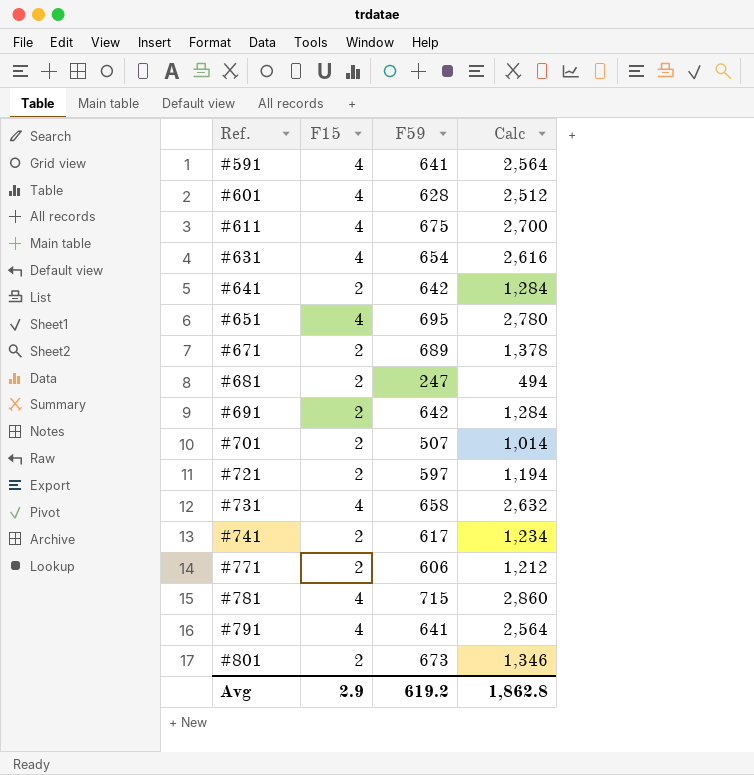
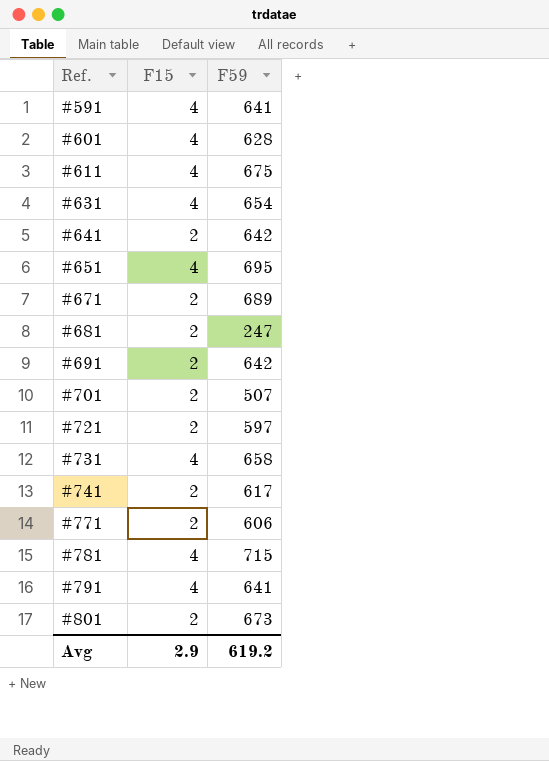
column Calc | formula: [F15] * [F59] -> none

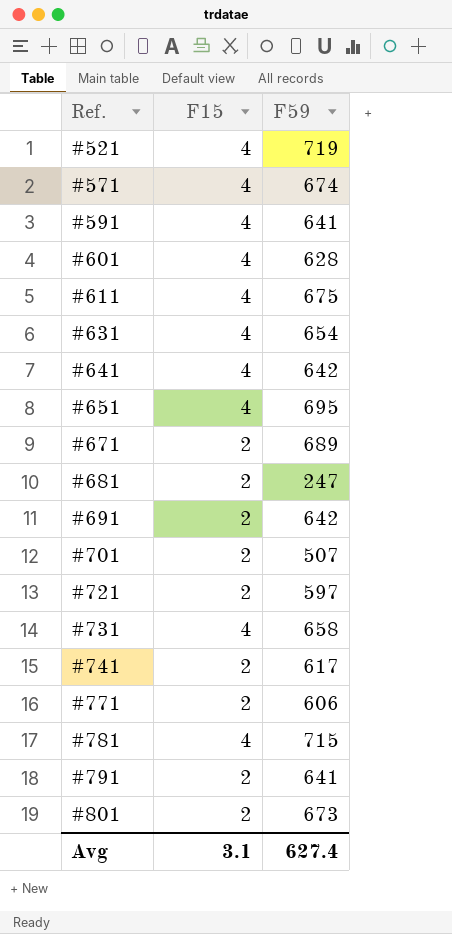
row #521: none -> 4 | 719
row #571: none -> 4 | 674
#641 | F15: 2 -> 4
#791 | F15: 4 -> 2
Avg | F15: 2.9 -> 3.1
Avg | F59: 619.2 -> 627.4

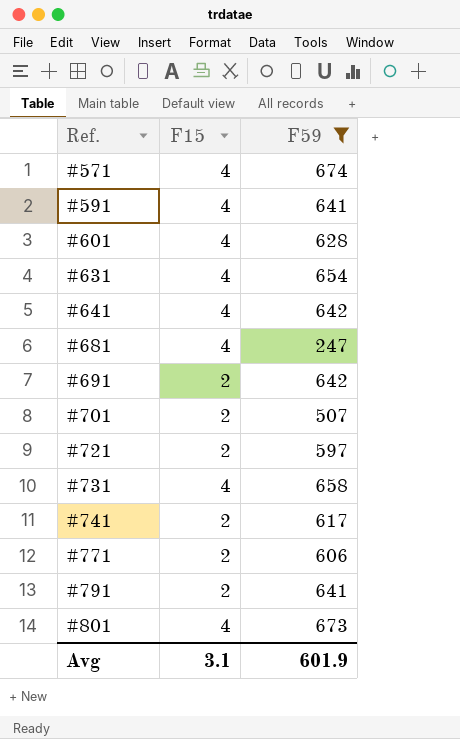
filter: none -> F59 <= 674
#681 | F15: 2 -> 4
#801 | F15: 2 -> 4
Avg | F59: 627.4 -> 601.9

